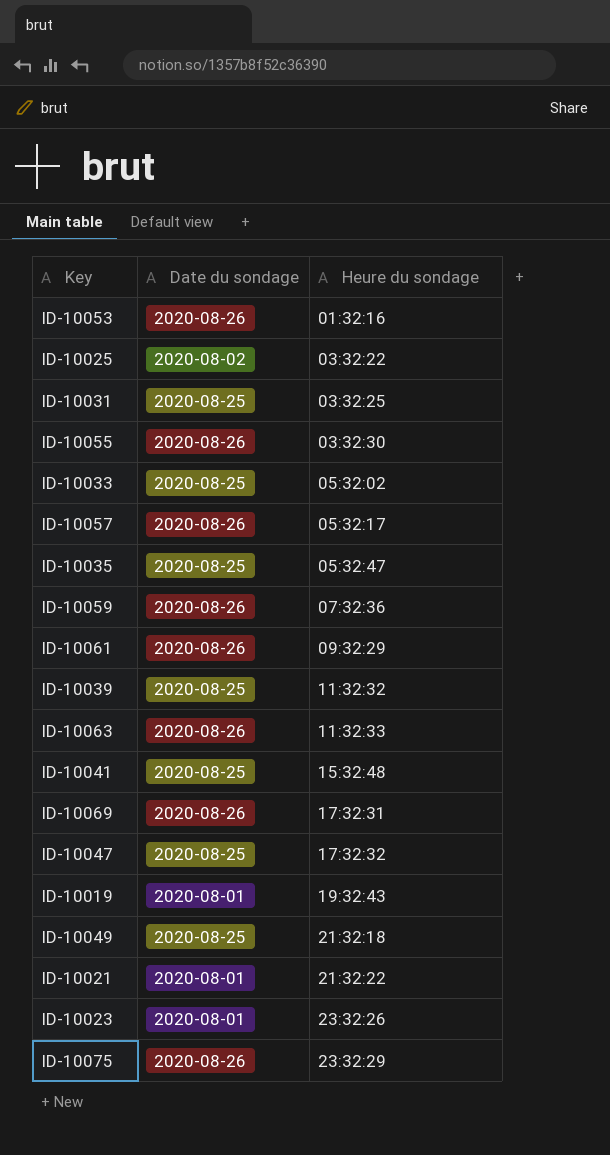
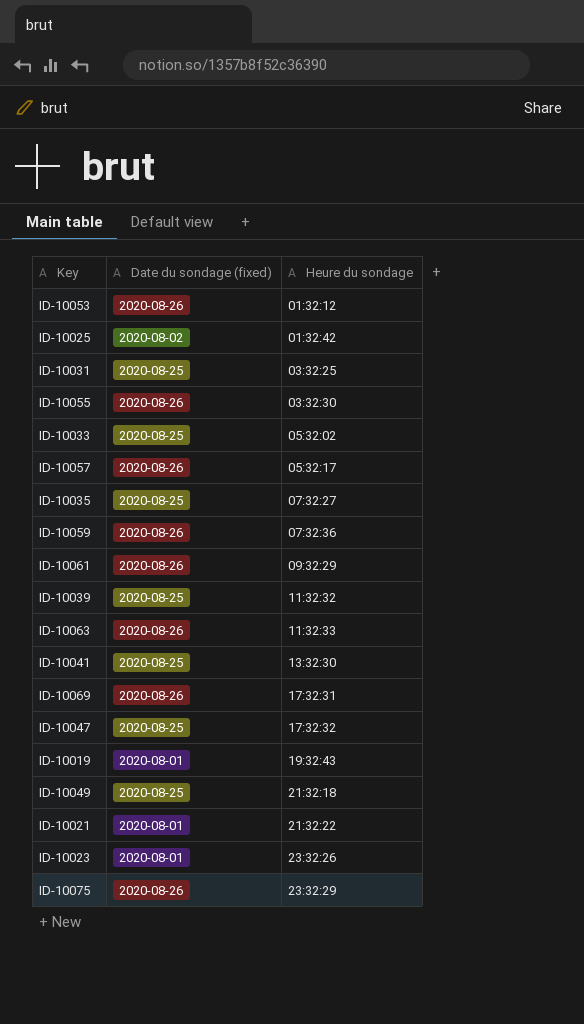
column name: Date du sondage -> Date du sondage (fixed)
ID-10053 | Heure du sondage: 01:32:16 -> 01:32:12
ID-10025 | Heure du sondage: 03:32:22 -> 01:32:42
ID-10035 | Heure du sondage: 05:32:47 -> 07:32:27
ID-10041 | Heure du sondage: 15:32:48 -> 13:32:30

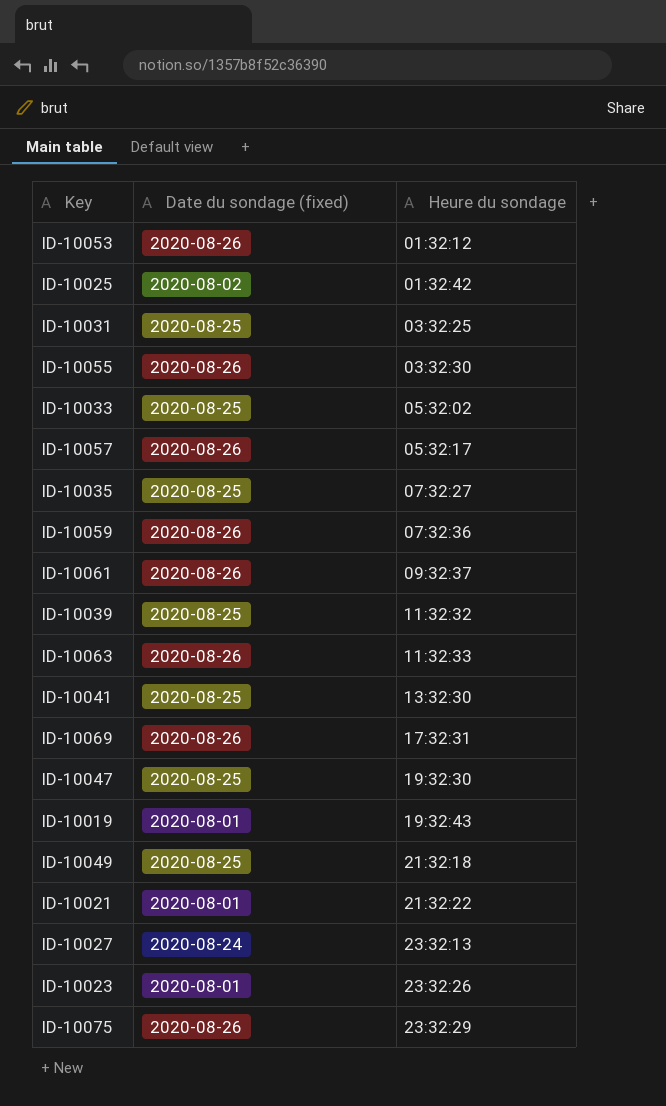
ID-10061 | Heure du sondage: 09:32:29 -> 09:32:37
ID-10047 | Heure du sondage: 17:32:32 -> 19:32:30
row ID-10027: none -> 2020-08-24 | 23:32:13

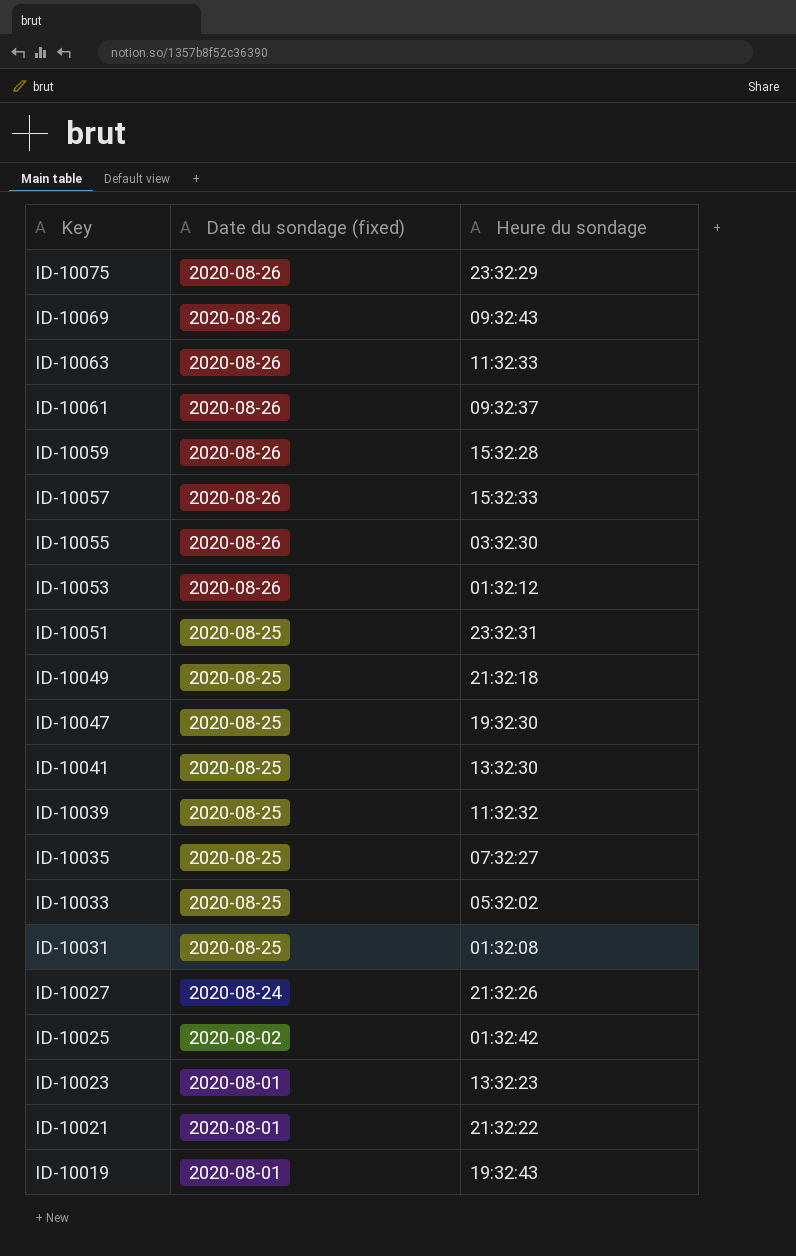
row order: Heure du sondage ascending -> Key descending
ID-10069 | Heure du sondage: 17:32:31 -> 09:32:43
ID-10059 | Heure du sondage: 07:32:36 -> 15:32:28
ID-10057 | Heure du sondage: 05:32:17 -> 15:32:33
row ID-10051: none -> 2020-08-25 | 23:32:31
ID-10031 | Heure du sondage: 03:32:25 -> 01:32:08
ID-10027 | Heure du sondage: 23:32:13 -> 21:32:26
ID-10023 | Heure du sondage: 23:32:26 -> 13:32:23

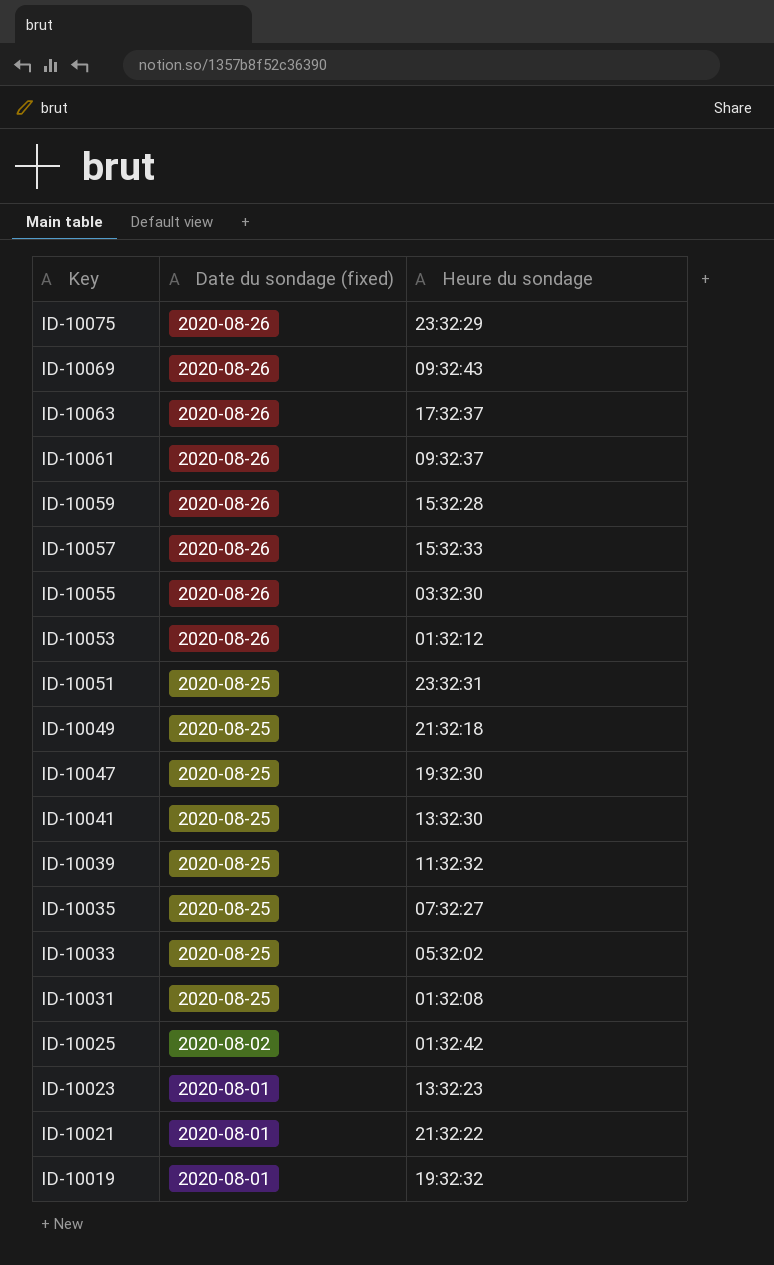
row ID-10027: 2020-08-24 | 21:32:26 -> none
ID-10063 | Heure du sondage: 11:32:33 -> 17:32:37
ID-10019 | Heure du sondage: 19:32:43 -> 19:32:32

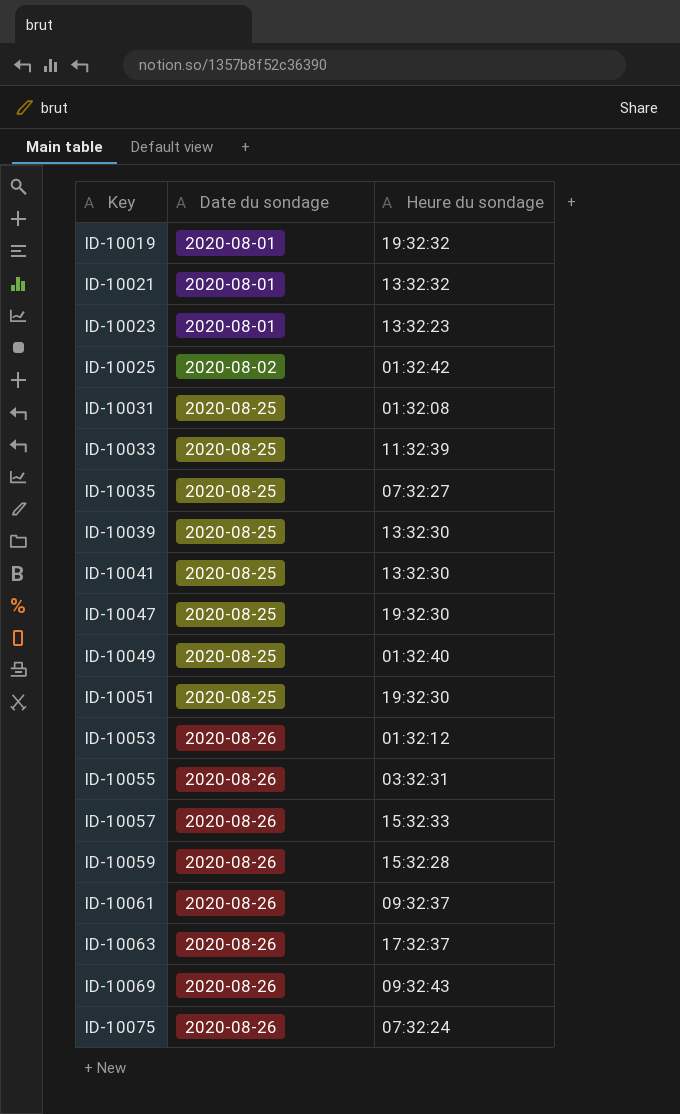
row order: Key descending -> Key ascending
column name: Date du sondage (fixed) -> Date du sondage
ID-10021 | Heure du sondage: 21:32:22 -> 13:32:32
ID-10033 | Heure du sondage: 05:32:02 -> 11:32:39
ID-10039 | Heure du sondage: 11:32:32 -> 13:32:30
ID-10049 | Heure du sondage: 21:32:18 -> 01:32:40
ID-10051 | Heure du sondage: 23:32:31 -> 19:32:30
ID-10055 | Heure du sondage: 03:32:30 -> 03:32:31
ID-10075 | Heure du sondage: 23:32:29 -> 07:32:24

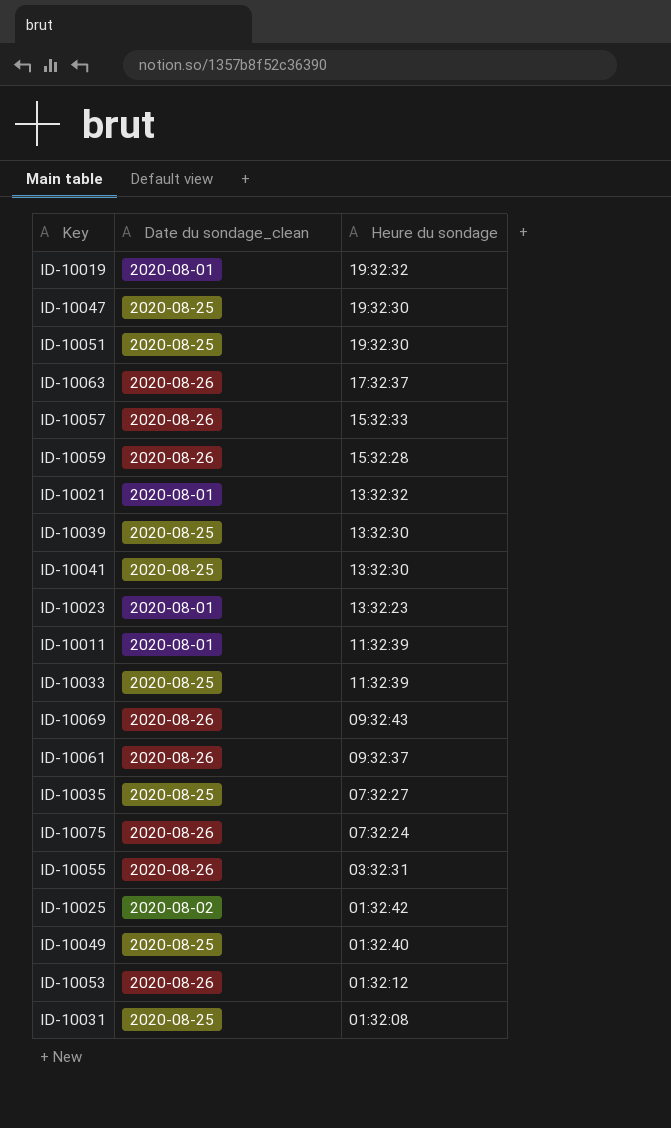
row order: Key ascending -> Heure du sondage descending
column name: Date du sondage -> Date du sondage_clean
row ID-10011: none -> 2020-08-01 | 11:32:39

